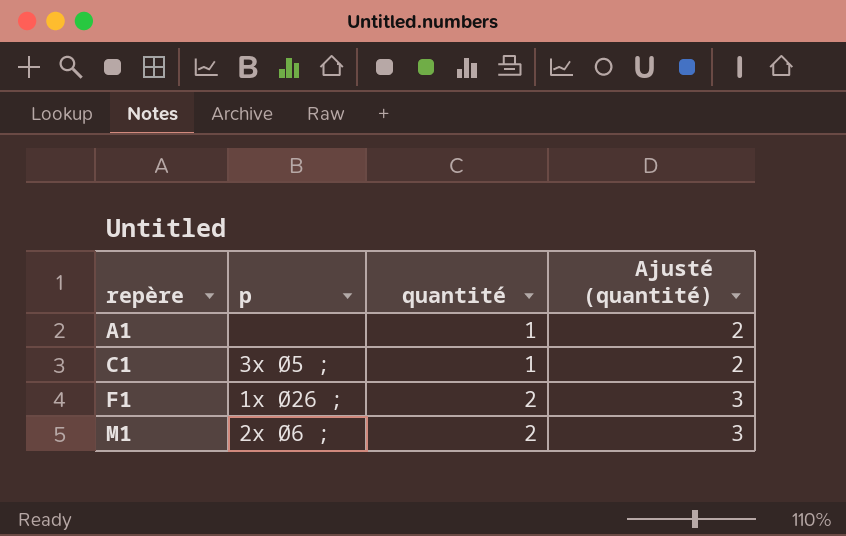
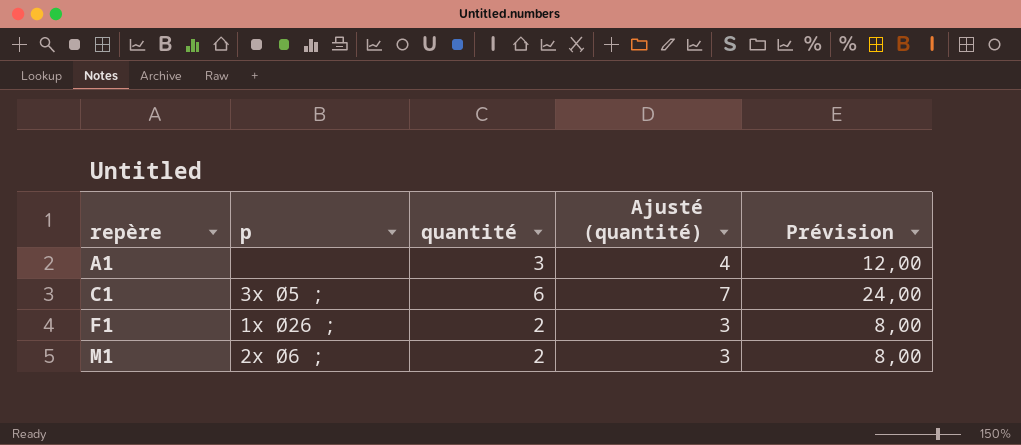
column Prévision | formula: none -> [quantité] * 4
A1 | quantité: 1 -> 3
A1 | Ajusté (quantité): 2 -> 4
C1 | quantité: 1 -> 6
C1 | Ajusté (quantité): 2 -> 7

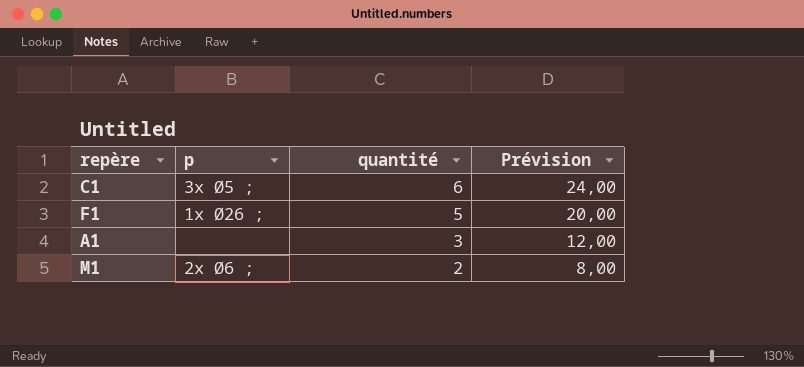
row order: repère ascending -> quantité descending
column Ajusté (quantité) | formula: [quantité] + 1 -> none
F1 | quantité: 2 -> 5
F1 | Prévision: 8,00 -> 20,00

